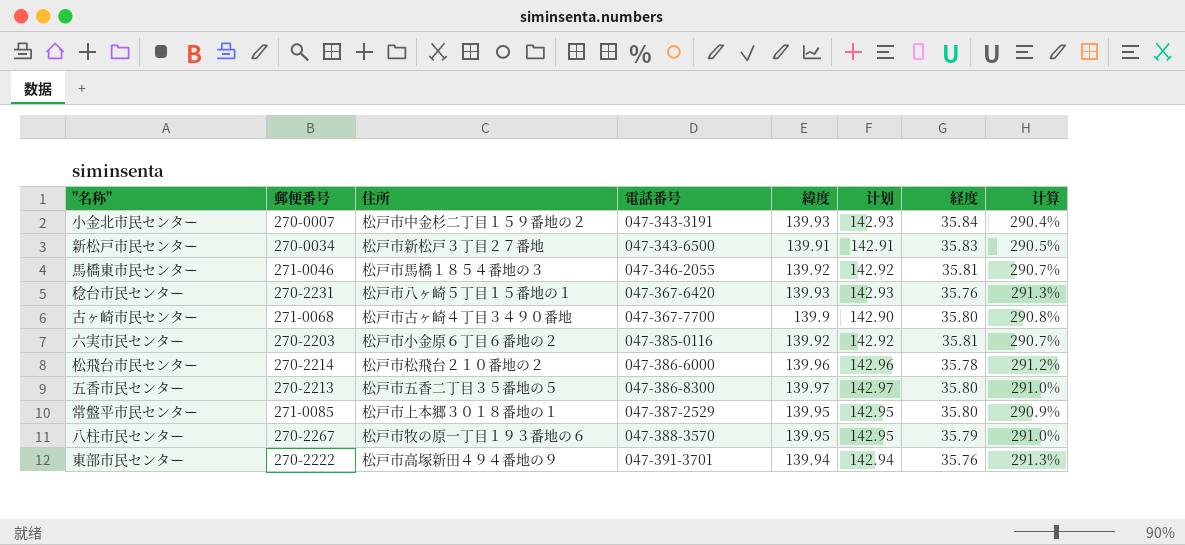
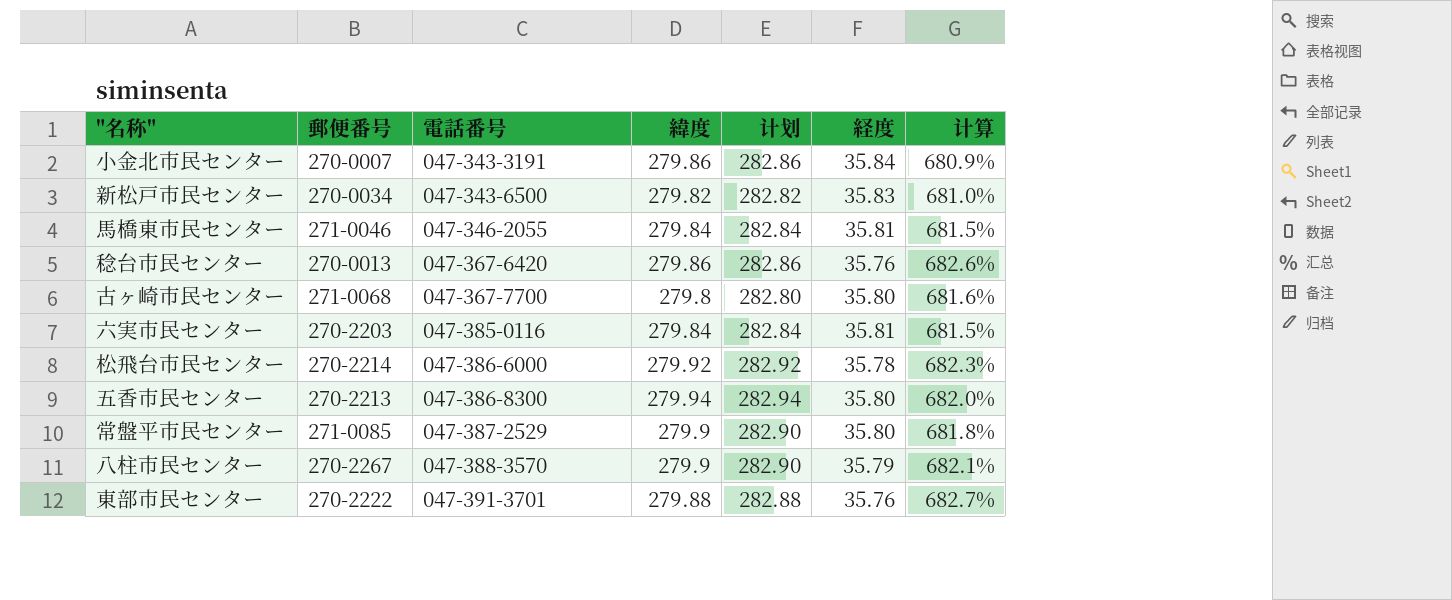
column 住所 | position: 3 -> none
小金北市民センター | 緯度: 139.93 -> 279.86
小金北市民センター | 计划: 142.93 -> 282.86
小金北市民センター | 计算: 290.4% -> 680.9%
新松戸市民センター | 緯度: 139.91 -> 279.82
新松戸市民センター | 计划: 142.91 -> 282.82
新松戸市民センター | 计算: 290.5% -> 681.0%
馬橋東市民センター | 緯度: 139.92 -> 279.84
馬橋東市民センター | 计划: 142.92 -> 282.84
馬橋東市民センター | 计算: 290.7% -> 681.5%
稔台市民センター | 郵便番号: 270-2231 -> 270-0013
稔台市民センター | 緯度: 139.93 -> 279.86
稔台市民センター | 计划: 142.93 -> 282.86
稔台市民センター | 计算: 291.3% -> 682.6%
古ヶ崎市民センター | 緯度: 139.9 -> 279.8
古ヶ崎市民センター | 计划: 142.90 -> 282.80
古ヶ崎市民センター | 计算: 290.8% -> 681.6%
六実市民センター | 緯度: 139.92 -> 279.84
六実市民センター | 计划: 142.92 -> 282.84
六実市民センター | 计算: 290.7% -> 681.5%
松飛台市民センター | 緯度: 139.96 -> 279.92
松飛台市民センター | 计划: 142.96 -> 282.92
松飛台市民センター | 计算: 291.2% -> 682.3%
五香市民センター | 緯度: 139.97 -> 279.94
五香市民センター | 计划: 142.97 -> 282.94
五香市民センター | 计算: 291.0% -> 682.0%
常盤平市民センター | 緯度: 139.95 -> 279.9
常盤平市民センター | 计划: 142.95 -> 282.90
常盤平市民センター | 计算: 290.9% -> 681.8%
八柱市民センター | 緯度: 139.95 -> 279.9
八柱市民センター | 计划: 142.95 -> 282.90
八柱市民センター | 计算: 291.0% -> 682.1%
東部市民センター | 緯度: 139.94 -> 279.88
東部市民センター | 计划: 142.94 -> 282.88
東部市民センター | 计算: 291.3% -> 682.7%

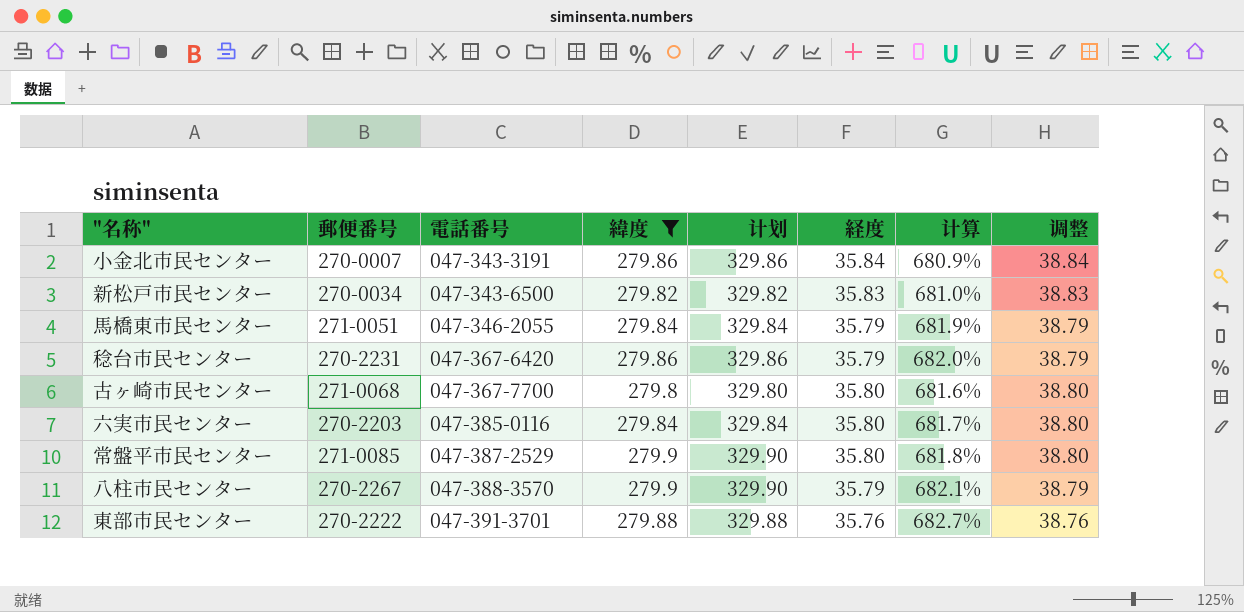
filter: none -> 緯度 <= 279.9
column 计划 | formula: [緯度] + 3 -> [緯度] + 50
column 调整 | formula: none -> [経度] + 3
馬橋東市民センター | 郵便番号: 271-0046 -> 271-0051
馬橋東市民センター | 経度: 35.81 -> 35.79
馬橋東市民センター | 计算: 681.5% -> 681.9%
稔台市民センター | 郵便番号: 270-0013 -> 270-2231
稔台市民センター | 経度: 35.76 -> 35.79
稔台市民センター | 计算: 682.6% -> 682.0%
六実市民センター | 経度: 35.81 -> 35.80
六実市民センター | 计算: 681.5% -> 681.7%

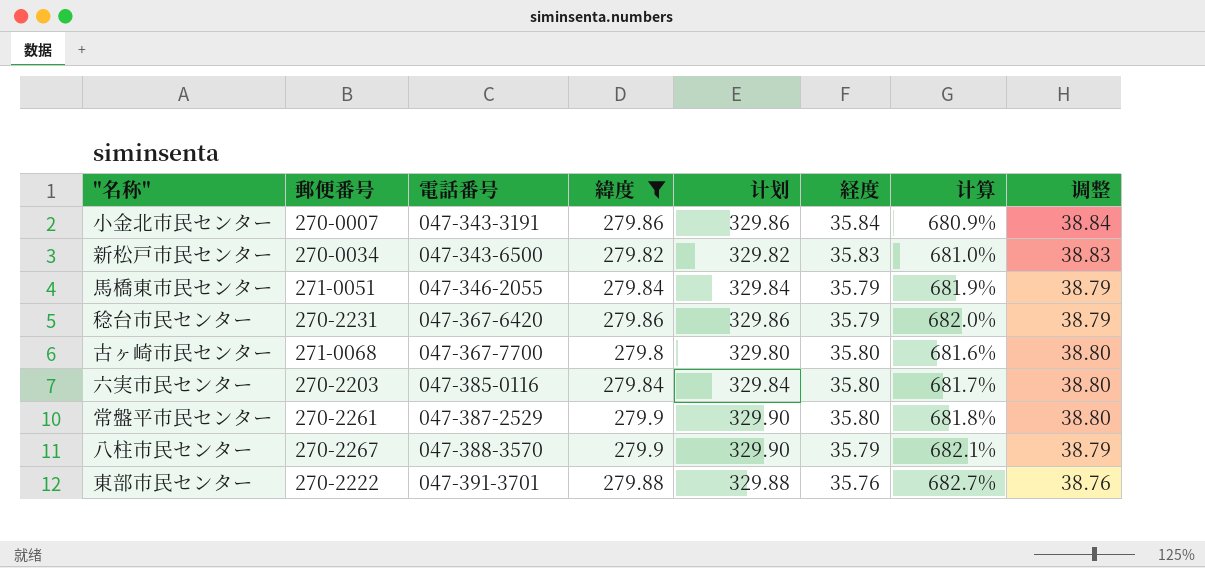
常盤平市民センター | 郵便番号: 271-0085 -> 270-2261

